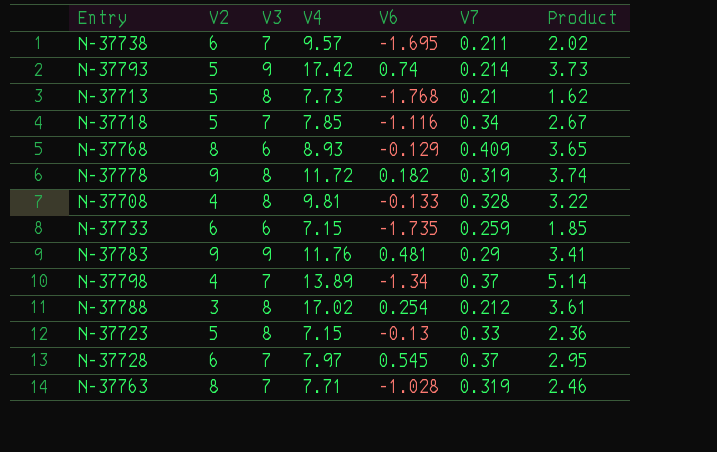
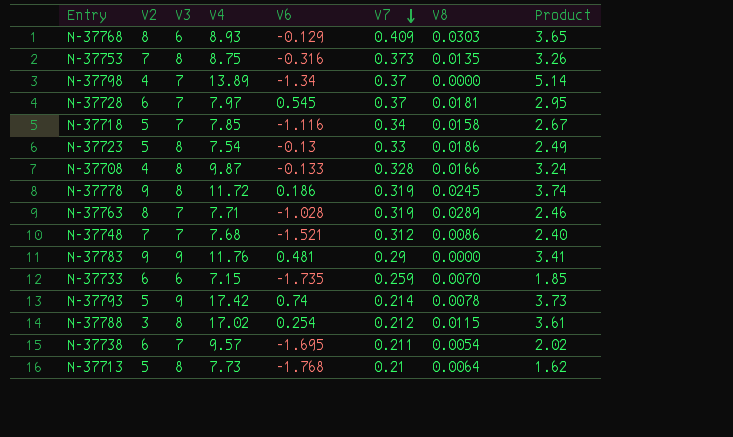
row order: none -> V7 descending
column V8 | position: none -> 7
row N-37753: none -> 7 | 8 | 8.75 | -0.316 | 0.373 | 0.0135 | 3.26
N-37723 | V4: 7.15 -> 7.54
N-37723 | Product: 2.36 -> 2.49
N-37708 | V4: 9.81 -> 9.87
N-37708 | Product: 3.22 -> 3.24
N-37778 | V6: 0.182 -> 0.186
row N-37748: none -> 7 | 7 | 7.68 | -1.521 | 0.312 | 0.0086 | 2.40

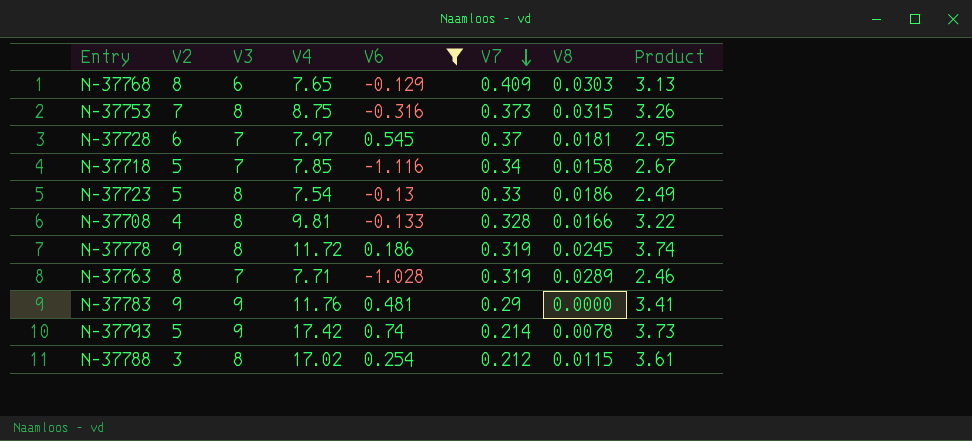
filter: none -> V6 >= -1.116
N-37768 | V4: 8.93 -> 7.65
N-37768 | Product: 3.65 -> 3.13
N-37753 | V8: 0.0135 -> 0.0315
N-37708 | V4: 9.87 -> 9.81
N-37708 | Product: 3.24 -> 3.22

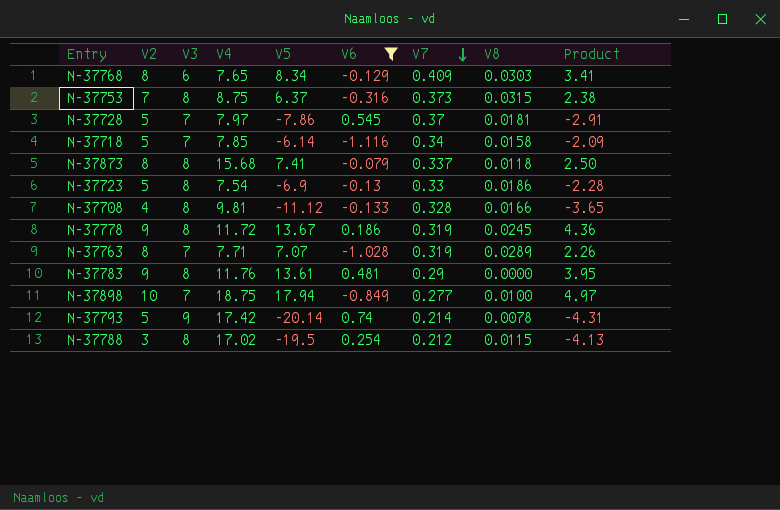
column V5 | position: none -> 5
column Product | formula: [V4] * [V7] -> [V5] * [V7]
N-37728 | V2: 6 -> 5
row N-37873: none -> 8 | 8 | 15.68 | 7.41 | -0.079 | 0.337 | 0.0118 | 2.50
N-37783 | V3: 9 -> 8
row N-37898: none -> 10 | 7 | 18.75 | 17.94 | -0.849 | 0.277 | 0.0100 | 4.97

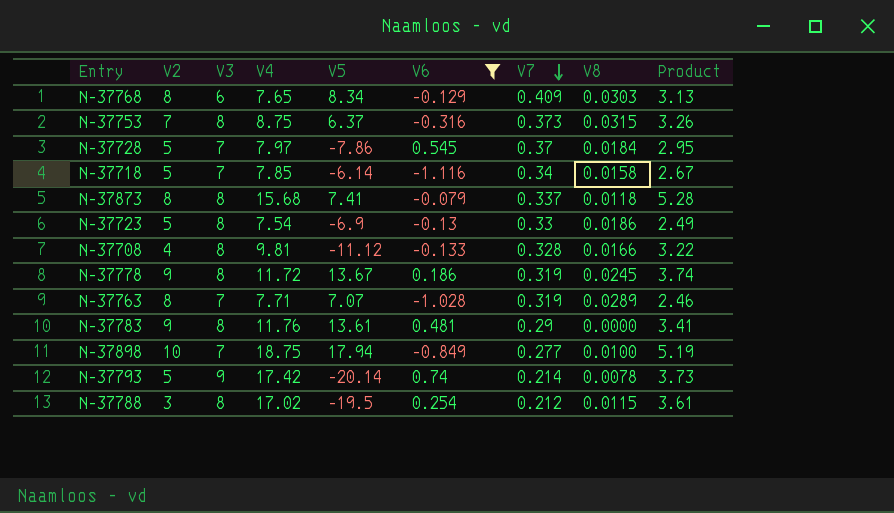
column Product | formula: [V5] * [V7] -> [V4] * [V7]
N-37728 | V8: 0.0181 -> 0.0184

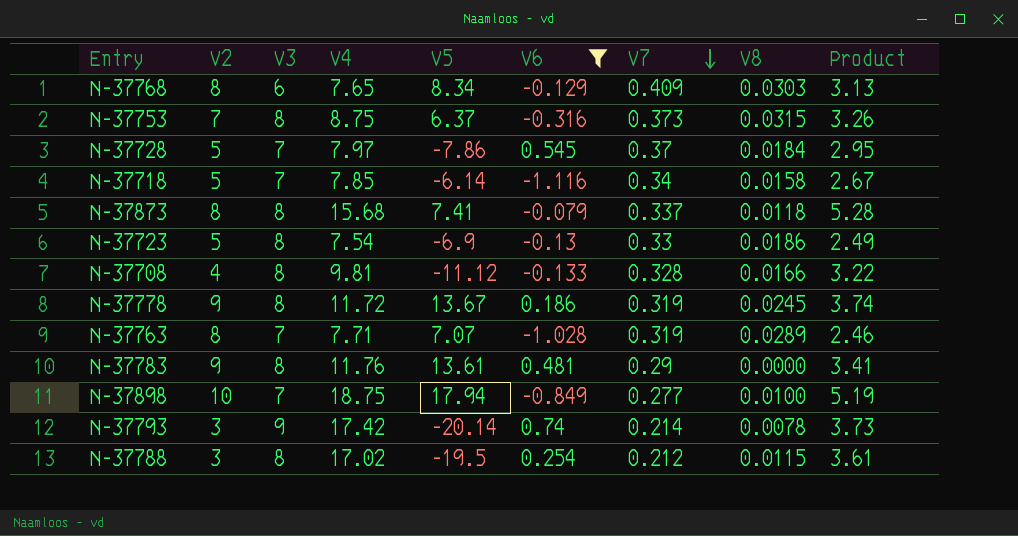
N-37793 | V2: 5 -> 3

